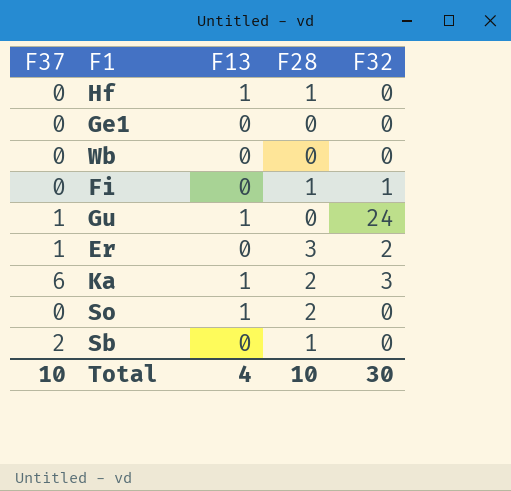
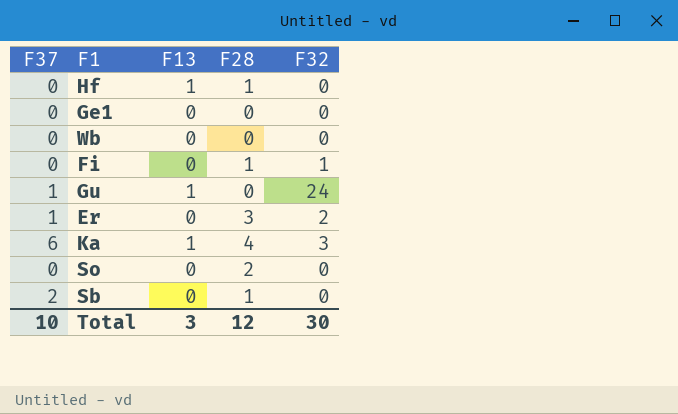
Ka | F28: 2 -> 4
So | F13: 1 -> 0
Total | F13: 4 -> 3
Total | F28: 10 -> 12

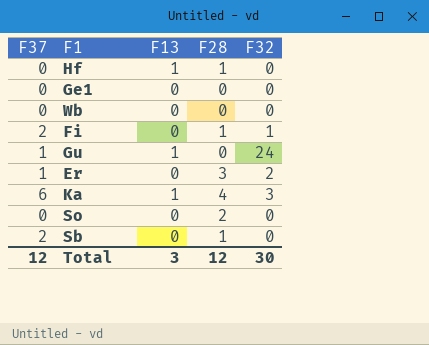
Fi | F37: 0 -> 2
Total | F37: 10 -> 12

